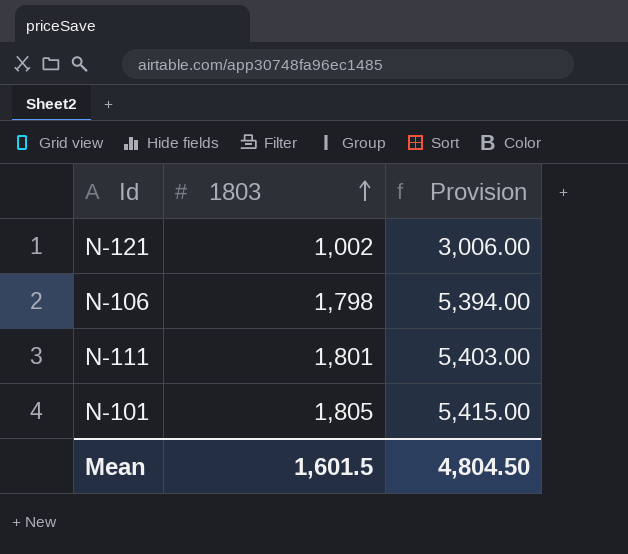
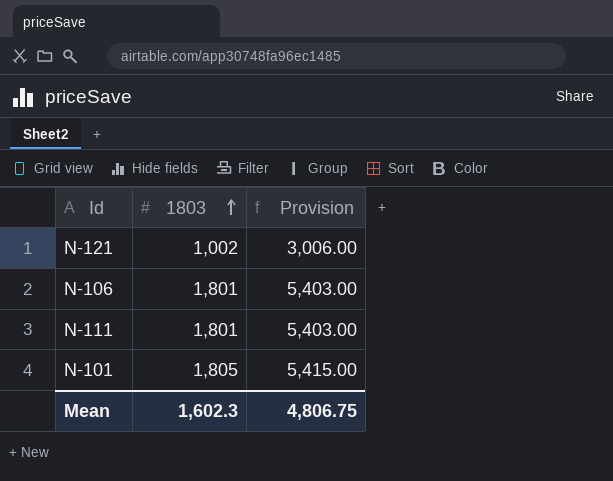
N-106 | 1803: 1,798 -> 1,801
N-106 | Provision: 5,394.00 -> 5,403.00
Mean | 1803: 1,601.5 -> 1,602.3
Mean | Provision: 4,804.50 -> 4,806.75

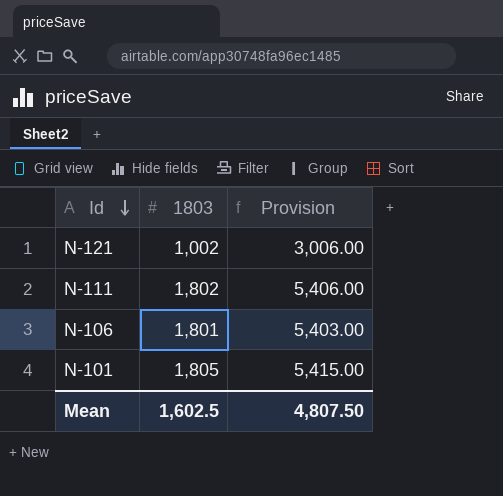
row order: 1803 ascending -> Id descending
N-111 | 1803: 1,801 -> 1,802
N-111 | Provision: 5,403.00 -> 5,406.00
Mean | 1803: 1,602.3 -> 1,602.5
Mean | Provision: 4,806.75 -> 4,807.50

